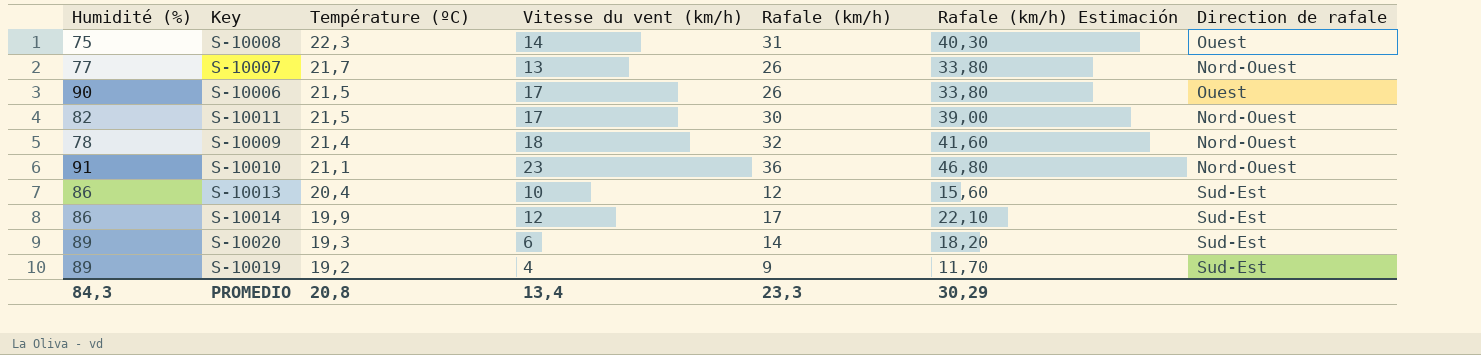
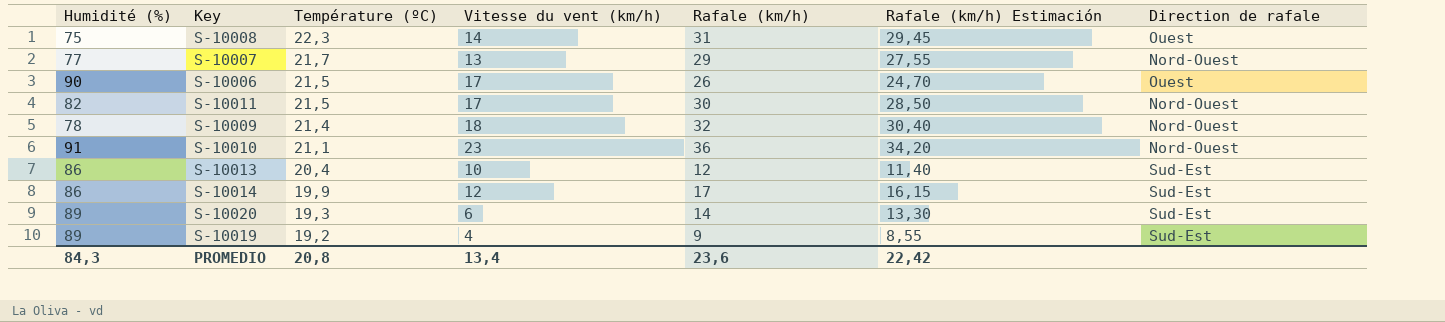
column Rafale (km/h) Estimación | formula: [Rafale (km/h)] * 1,3 -> [Rafale (km/h)] * 0,95
S-10007 | Rafale (km/h): 26 -> 29
PROMEDIO | Rafale (km/h): 23,3 -> 23,6
PROMEDIO | Rafale (km/h) Estimación: 30,29 -> 22,42

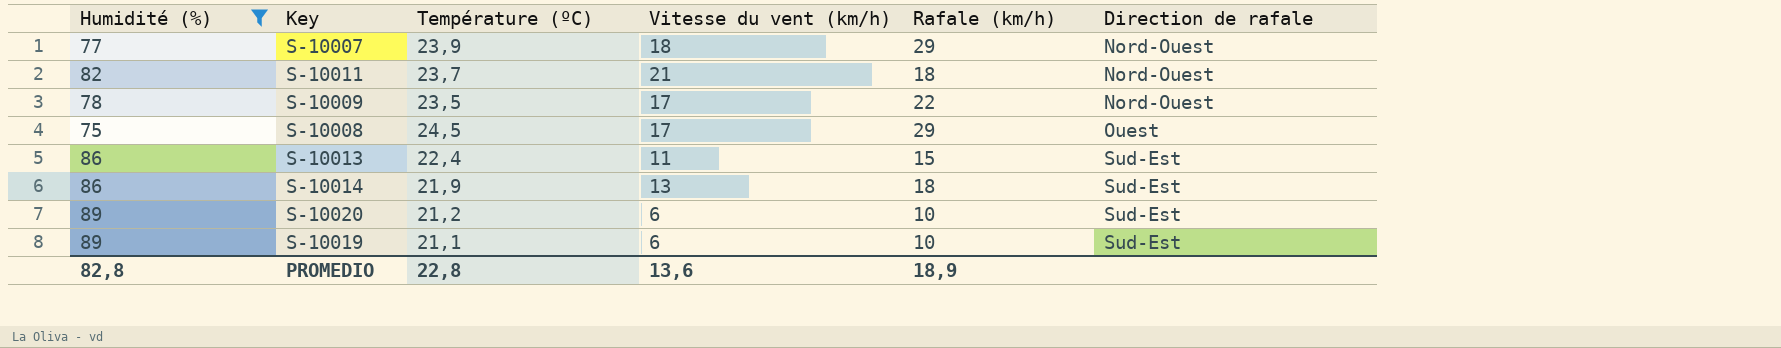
filter: none -> Humidité (%) <= 89
row order: Température (ºC) descending -> Direction de rafale ascending
column Rafale (km/h) Estimación | formula: [Rafale (km/h)] * 0,95 -> none
S-10007 | Température (ºC): 21,7 -> 23,9
S-10007 | Vitesse du vent (km/h): 13 -> 18
S-10011 | Température (ºC): 21,5 -> 23,7
S-10011 | Vitesse du vent (km/h): 17 -> 21
S-10011 | Rafale (km/h): 30 -> 18
S-10009 | Température (ºC): 21,4 -> 23,5
S-10009 | Vitesse du vent (km/h): 18 -> 17
S-10009 | Rafale (km/h): 32 -> 22
S-10008 | Température (ºC): 22,3 -> 24,5
S-10008 | Vitesse du vent (km/h): 14 -> 17
S-10008 | Rafale (km/h): 31 -> 29
S-10013 | Température (ºC): 20,4 -> 22,4
S-10013 | Vitesse du vent (km/h): 10 -> 11
S-10013 | Rafale (km/h): 12 -> 15
S-10014 | Température (ºC): 19,9 -> 21,9
S-10014 | Vitesse du vent (km/h): 12 -> 13
S-10014 | Rafale (km/h): 17 -> 18
S-10020 | Température (ºC): 19,3 -> 21,2
S-10020 | Rafale (km/h): 14 -> 10
S-10019 | Température (ºC): 19,2 -> 21,1
S-10019 | Vitesse du vent (km/h): 4 -> 6
S-10019 | Rafale (km/h): 9 -> 10
PROMEDIO | Humidité (%): 84,3 -> 82,8
PROMEDIO | Température (ºC): 20,8 -> 22,8
PROMEDIO | Vitesse du vent (km/h): 13,4 -> 13,6
PROMEDIO | Rafale (km/h): 23,6 -> 18,9

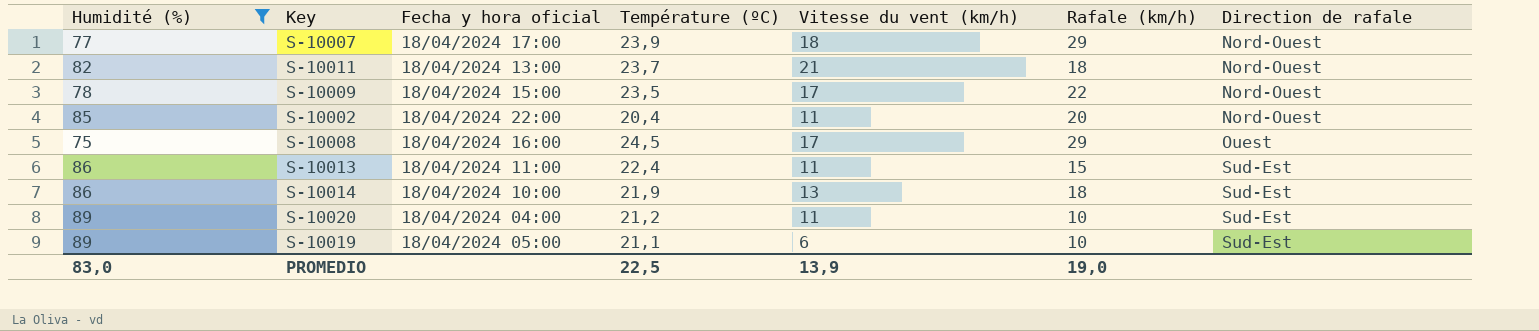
column Fecha y hora oficial | position: none -> 3
row S-10002: none -> 85 | 18/04/2024 22:00 | 20,4 | 11 | 20 | Nord-Ouest
S-10020 | Vitesse du vent (km/h): 6 -> 11
PROMEDIO | Humidité (%): 82,8 -> 83,0
PROMEDIO | Température (ºC): 22,8 -> 22,5
PROMEDIO | Vitesse du vent (km/h): 13,6 -> 13,9
PROMEDIO | Rafale (km/h): 18,9 -> 19,0

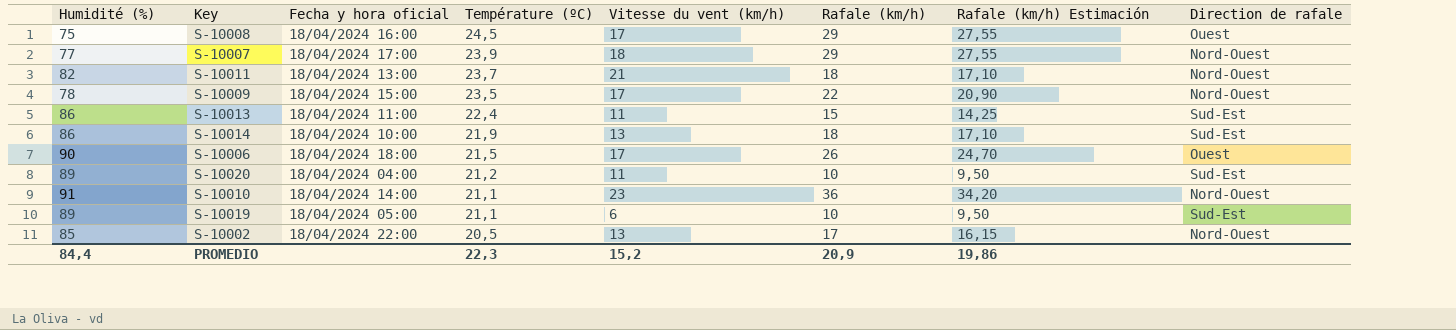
filter: Humidité (%) <= 89 -> none
row order: Direction de rafale ascending -> Température (ºC) descending
column Rafale (km/h) Estimación | formula: none -> [Rafale (km/h)] * 0,95
S-10002 | Température (ºC): 20,4 -> 20,5
S-10002 | Vitesse du vent (km/h): 11 -> 13
S-10002 | Rafale (km/h): 20 -> 17
PROMEDIO | Humidité (%): 83,0 -> 84,4
PROMEDIO | Température (ºC): 22,5 -> 22,3
PROMEDIO | Vitesse du vent (km/h): 13,9 -> 15,2
PROMEDIO | Rafale (km/h): 19,0 -> 20,9

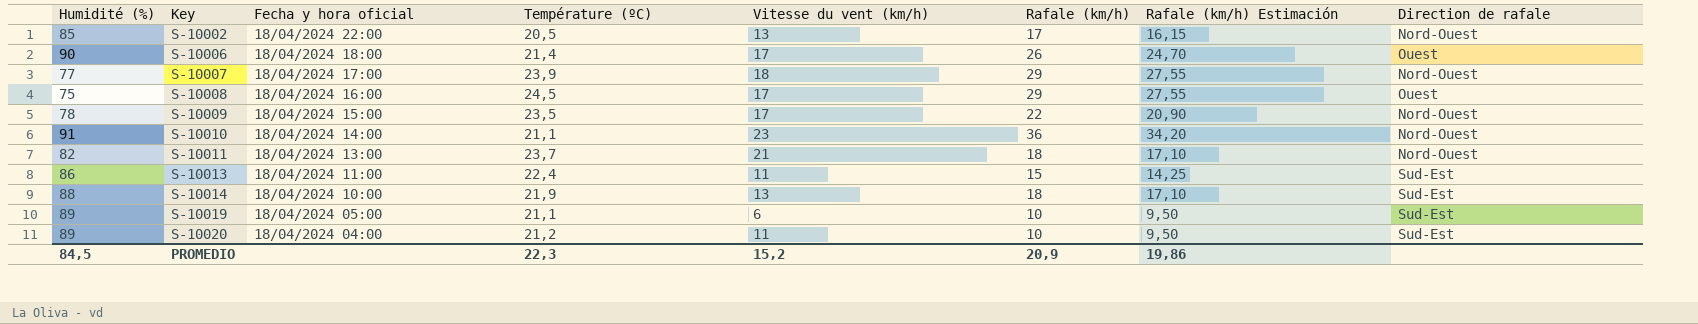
row order: Température (ºC) descending -> Key ascending
S-10006 | Température (ºC): 21,5 -> 21,4
S-10014 | Humidité (%): 86 -> 88
PROMEDIO | Humidité (%): 84,4 -> 84,5

